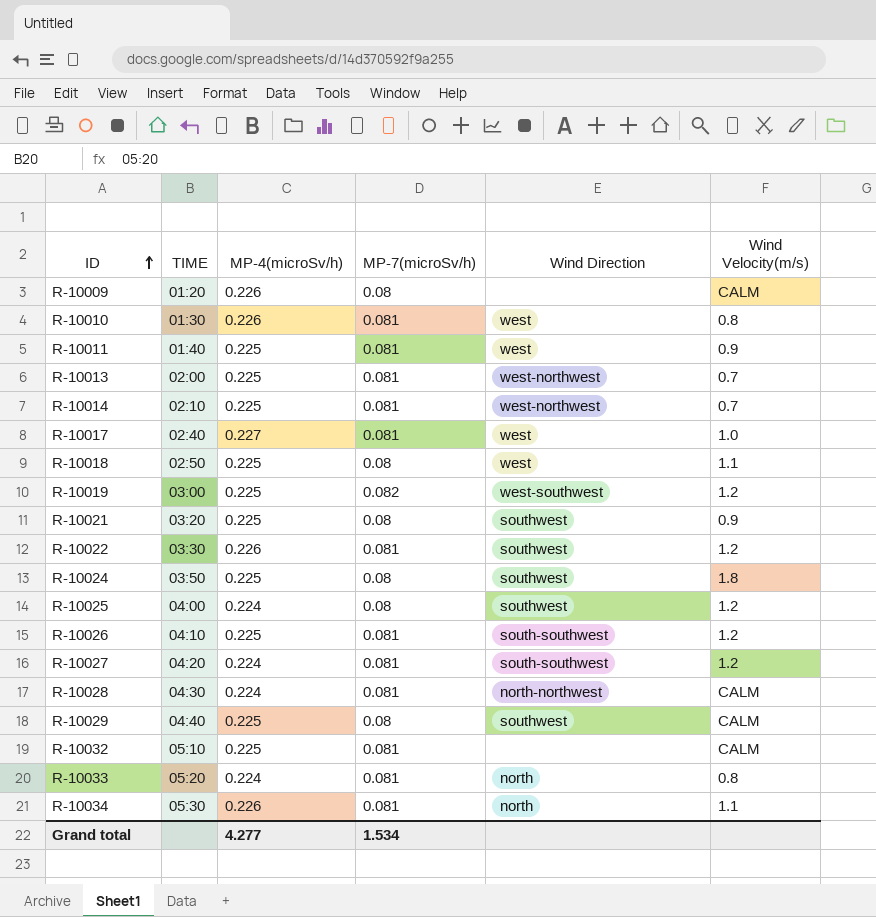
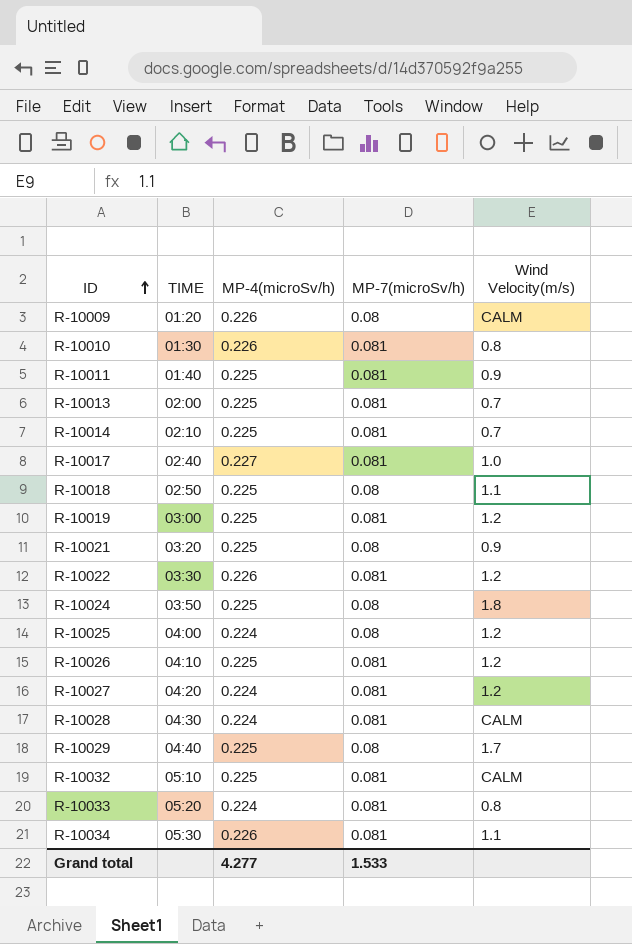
column Wind Direction | position: 5 -> none
R-10019 | MP-7(microSv/h): 0.082 -> 0.081
R-10029 | Wind Velocity(m/s): CALM -> 1.7
Grand total | MP-7(microSv/h): 1.534 -> 1.533

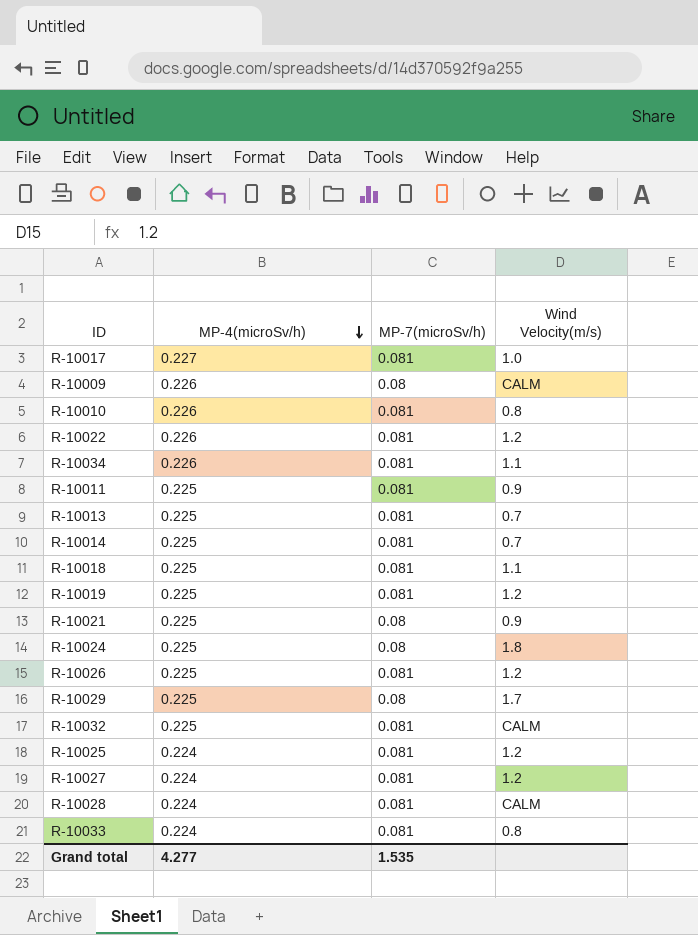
row order: ID ascending -> MP-4(microSv/h) descending
column TIME | position: 2 -> none
R-10018 | MP-7(microSv/h): 0.08 -> 0.081
R-10025 | MP-7(microSv/h): 0.08 -> 0.081
Grand total | MP-7(microSv/h): 1.533 -> 1.535

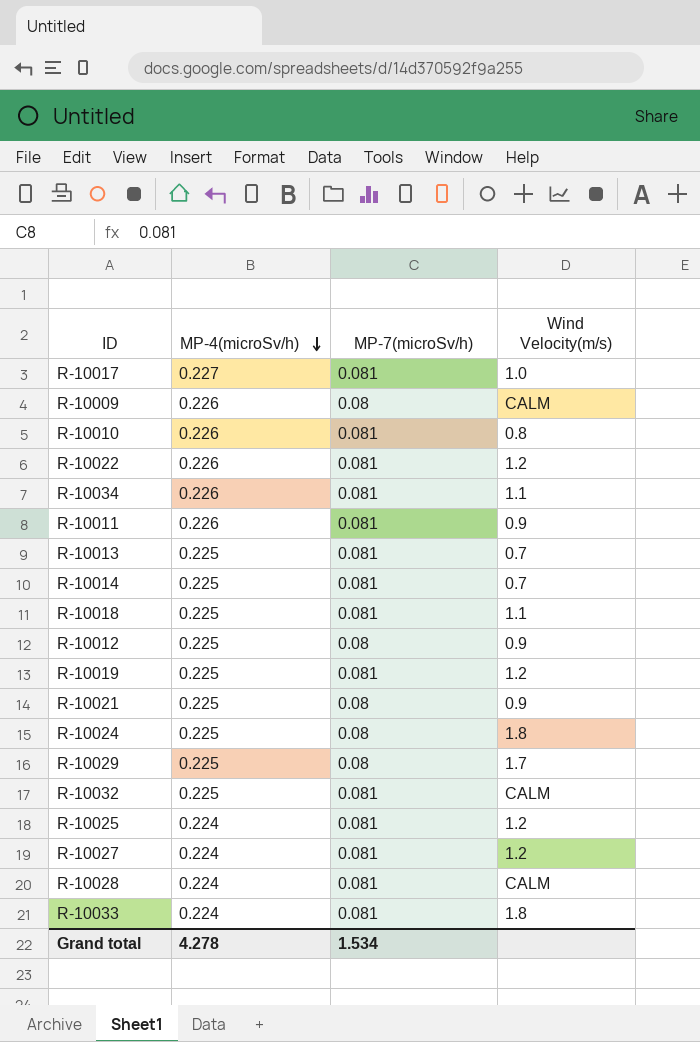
row R-10026: 0.225 | 0.081 | 1.2 -> none
R-10011 | MP-4(microSv/h): 0.225 -> 0.226
row R-10012: none -> 0.225 | 0.08 | 0.9
R-10033 | Wind Velocity(m/s): 0.8 -> 1.8
Grand total | MP-4(microSv/h): 4.277 -> 4.278
Grand total | MP-7(microSv/h): 1.535 -> 1.534

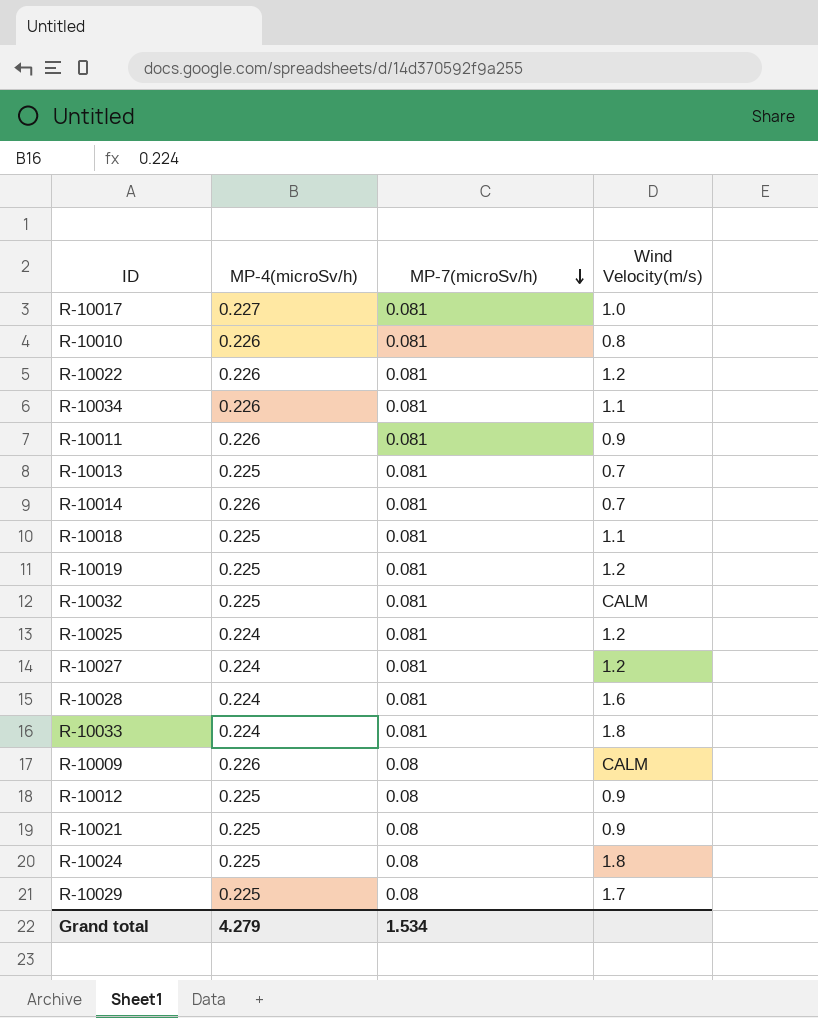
row order: MP-4(microSv/h) descending -> MP-7(microSv/h) descending
R-10014 | MP-4(microSv/h): 0.225 -> 0.226
R-10028 | Wind Velocity(m/s): CALM -> 1.6
Grand total | MP-4(microSv/h): 4.278 -> 4.279

